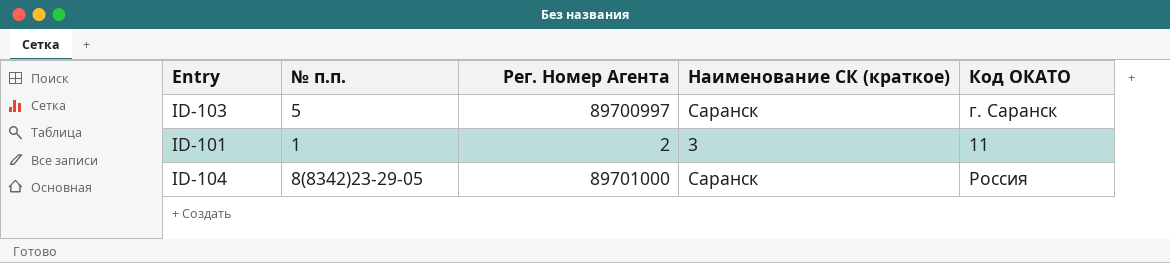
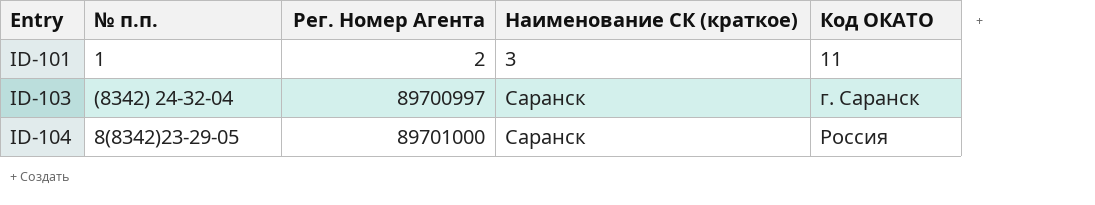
row order: none -> Entry ascending
ID-103 | № п.п.: 5 -> (8342) 24-32-04

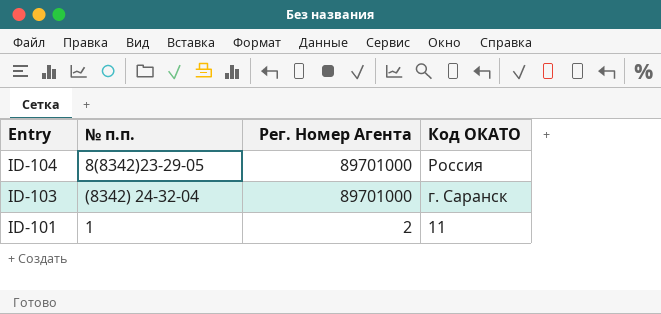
row order: Entry ascending -> Entry descending
column Наименование СК (краткое) | position: 4 -> none
ID-103 | Рег. Номер Агента: 89700997 -> 89701000

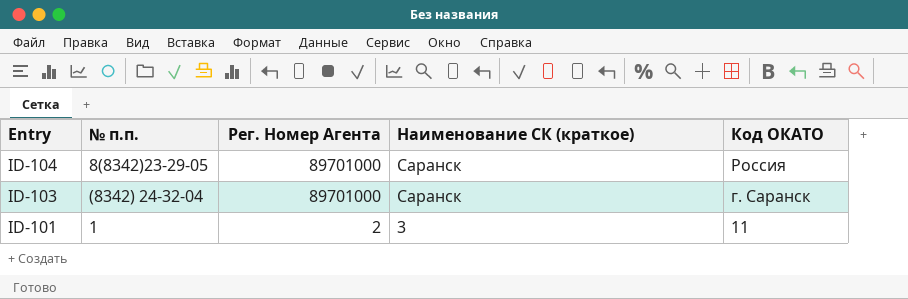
column Наименование СК (краткое) | position: none -> 4

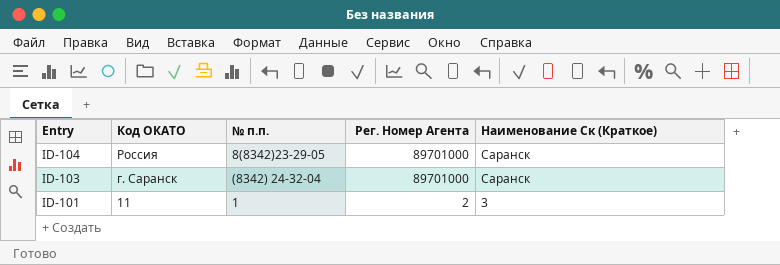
column Код ОКАТО | position: 5 -> 2
column name: Наименование СК (краткое) -> Наименование Ск (Краткое)

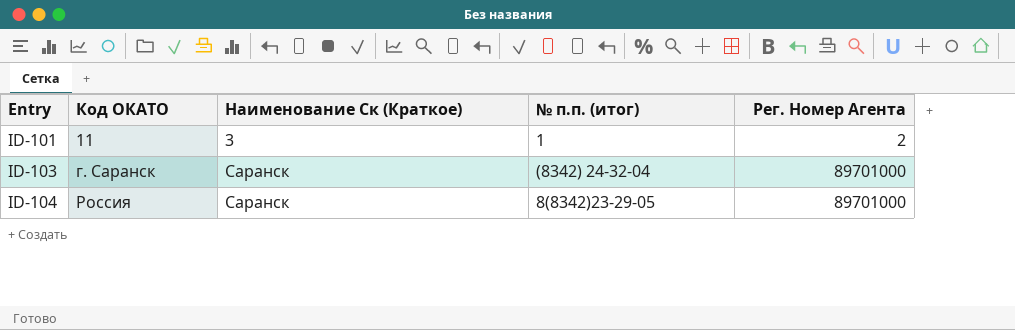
row order: Entry descending -> Entry ascending
column Наименование Ск (Краткое) | position: 5 -> 3
column name: № п.п. -> № п.п. (итог)

